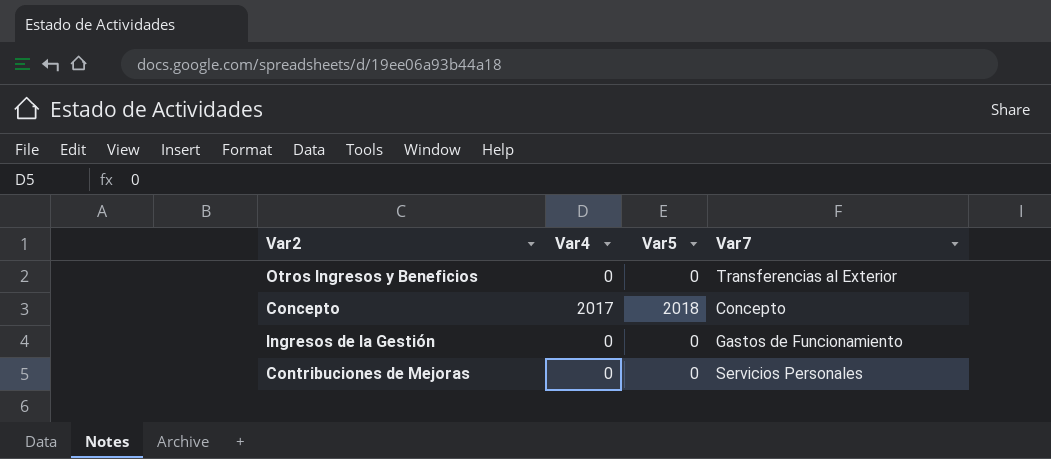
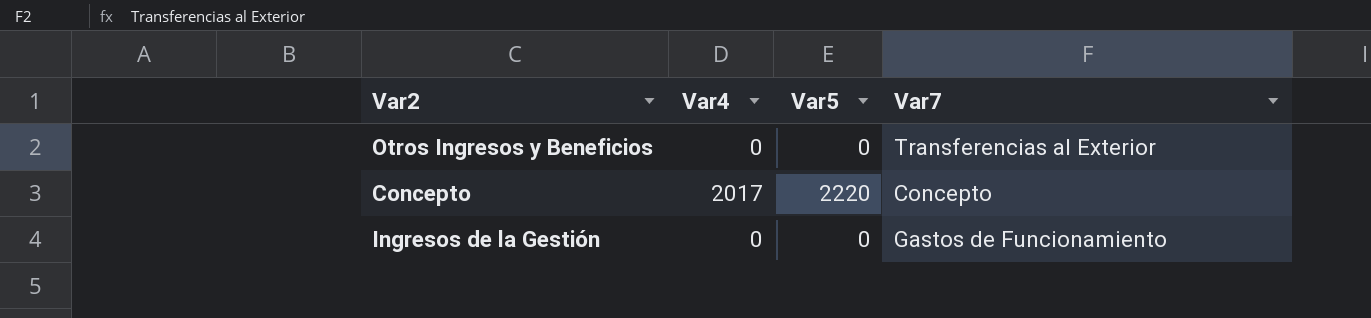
row Contribuciones de Mejoras: 0 | 0 | Servicios Personales -> none
Concepto | Var5: 2018 -> 2220

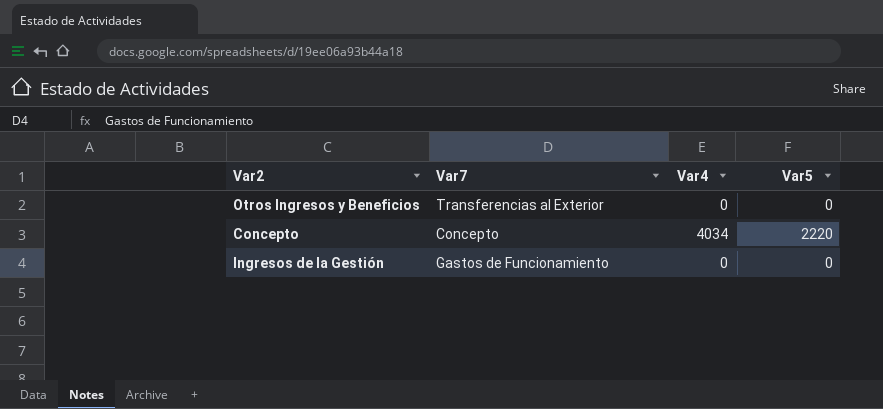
column Var7 | position: 4 -> 2
Concepto | Var4: 2017 -> 4034

